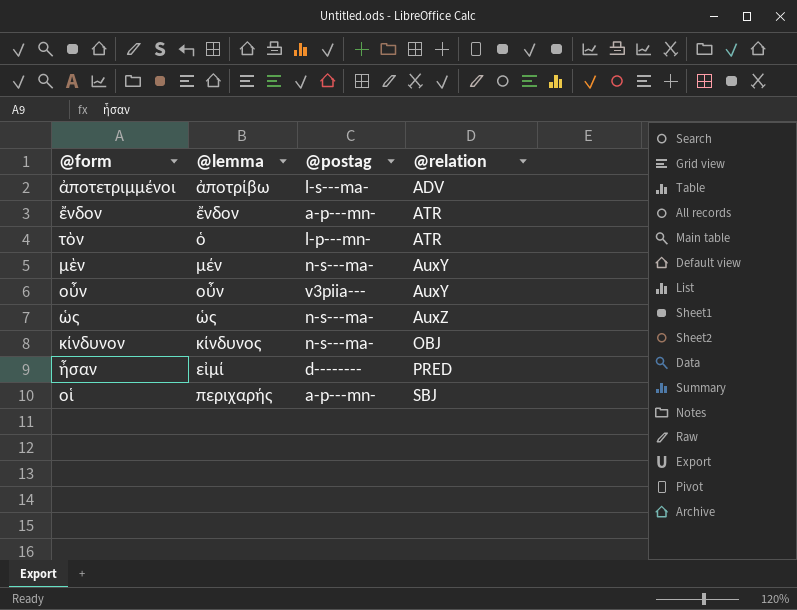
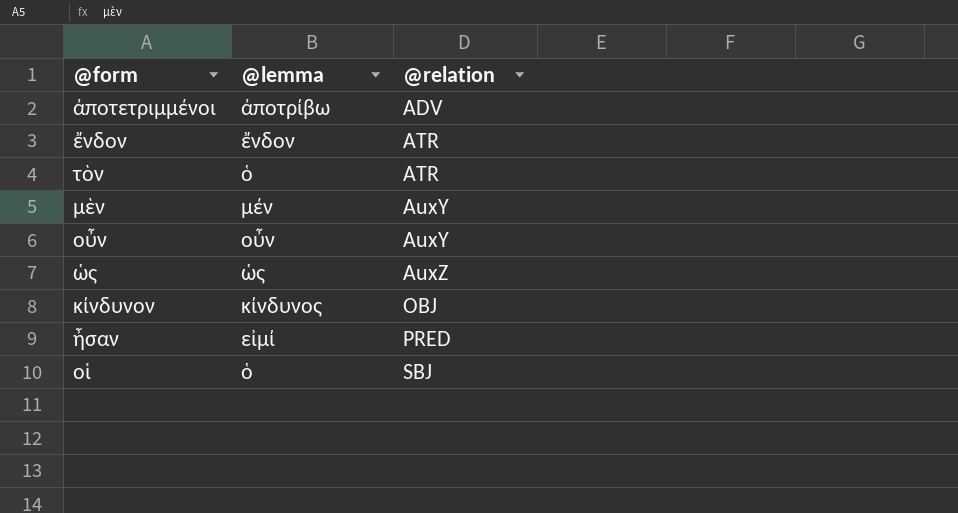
column @postag | position: 3 -> none
οἱ | @lemma: περιχαρής -> ὁ

